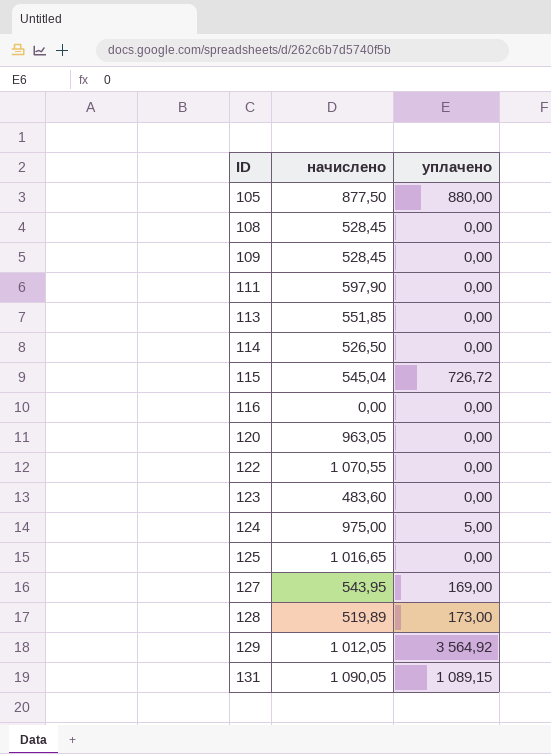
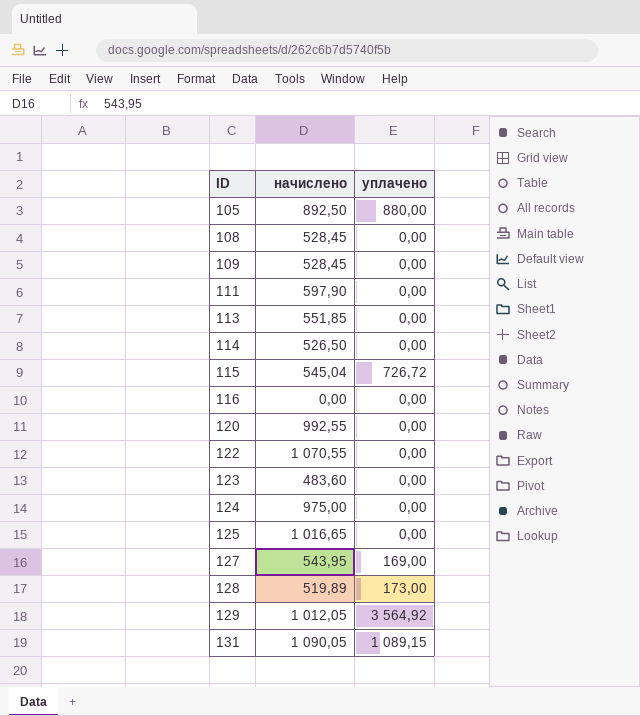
105 | начислено: 877,50 -> 892,50
120 | начислено: 963,05 -> 992,55
124 | уплачено: 5,00 -> 0,00

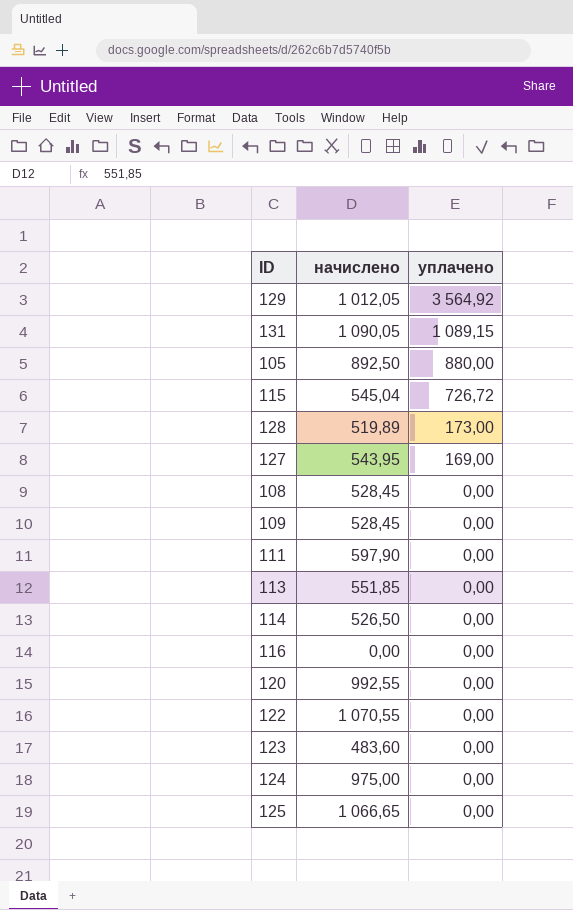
row order: ID ascending -> уплачено descending
125 | начислено: 1 016,65 -> 1 066,65

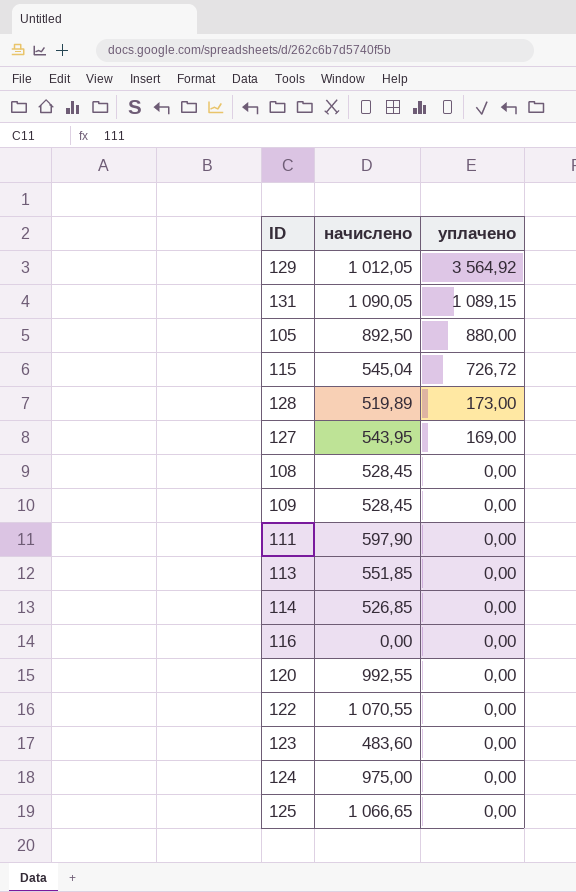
114 | начислено: 526,50 -> 526,85

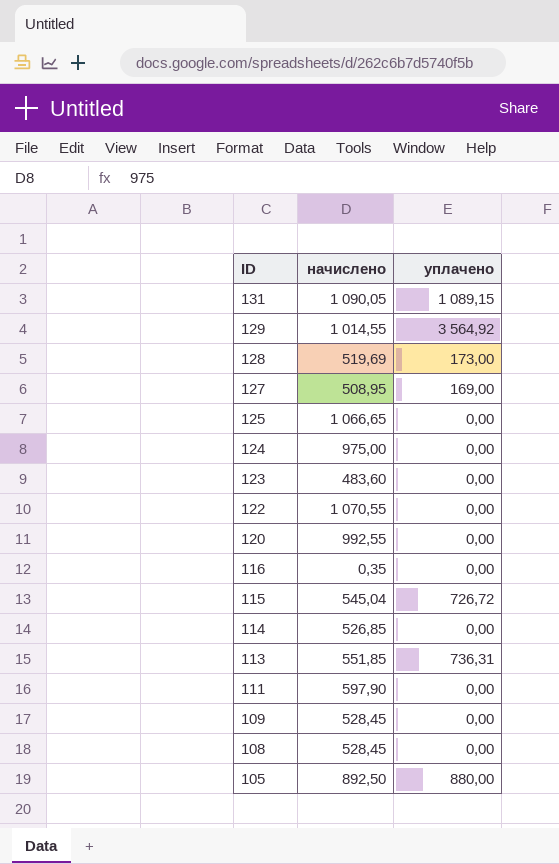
row order: уплачено descending -> ID descending
129 | начислено: 1 012,05 -> 1 014,55
128 | начислено: 519,89 -> 519,69
127 | начислено: 543,95 -> 508,95
116 | начислено: 0,00 -> 0,35
113 | уплачено: 0,00 -> 736,31

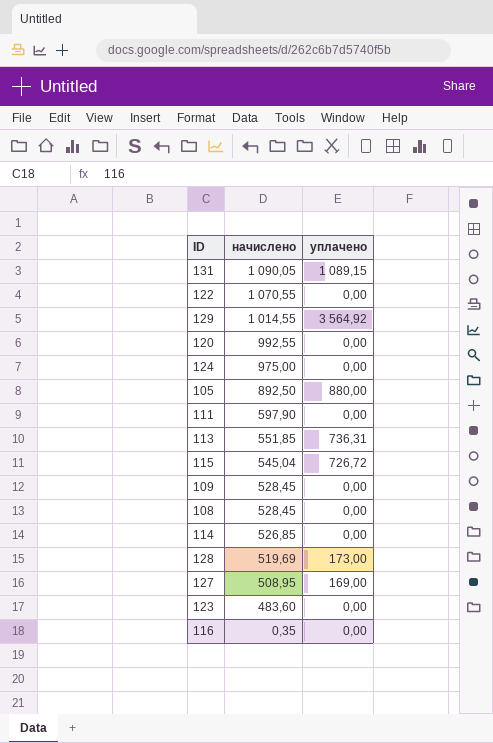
row order: ID descending -> начислено descending
row 125: 1 066,65 | 0,00 -> none

